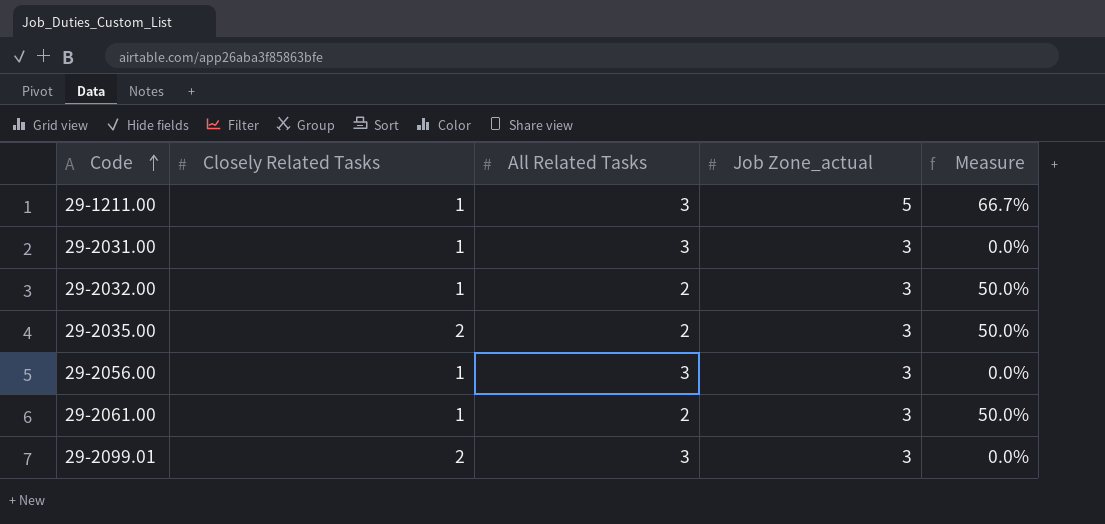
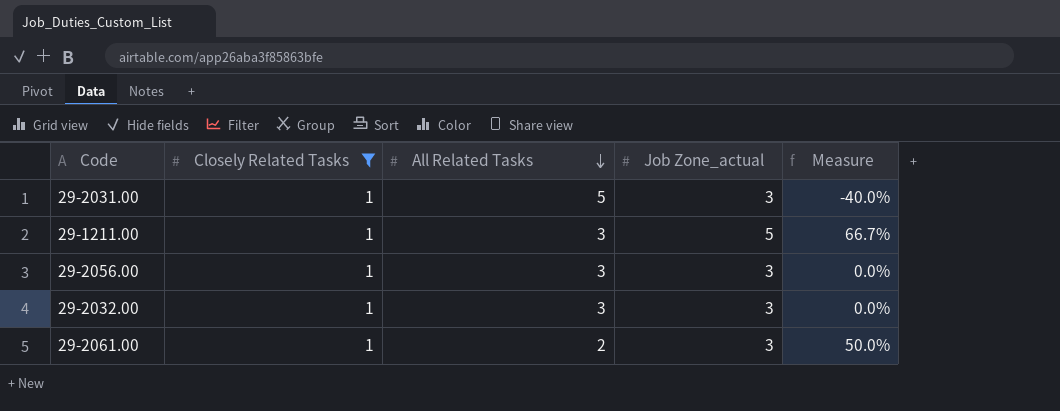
filter: none -> Closely Related Tasks = 1
row order: Code ascending -> All Related Tasks descending
29-2031.00 | All Related Tasks: 3 -> 5
29-2031.00 | Measure: 0.0% -> -40.0%
29-2032.00 | All Related Tasks: 2 -> 3
29-2032.00 | Measure: 50.0% -> 0.0%

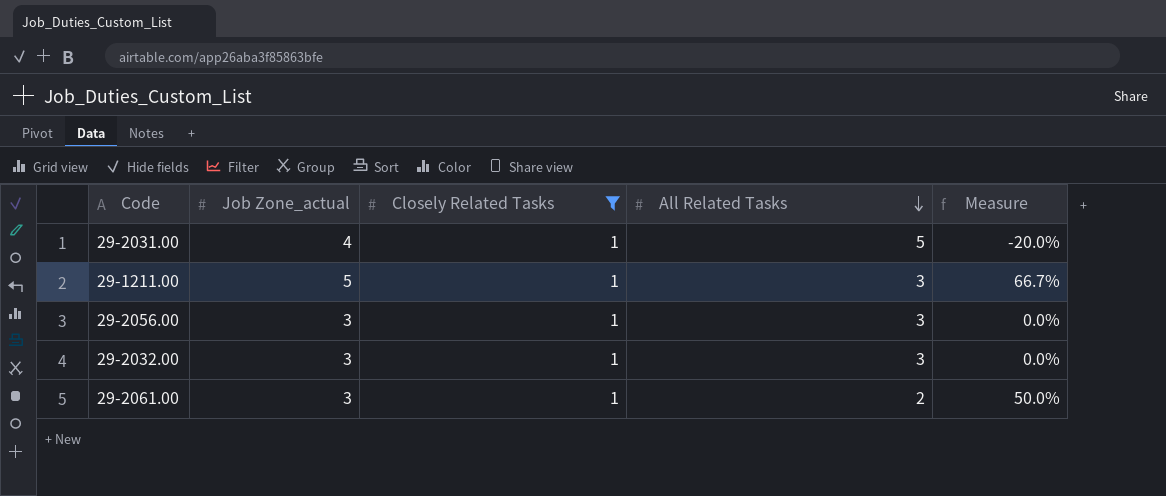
column Job Zone_actual | position: 4 -> 2
29-2031.00 | Job Zone_actual: 3 -> 4
29-2031.00 | Measure: -40.0% -> -20.0%

